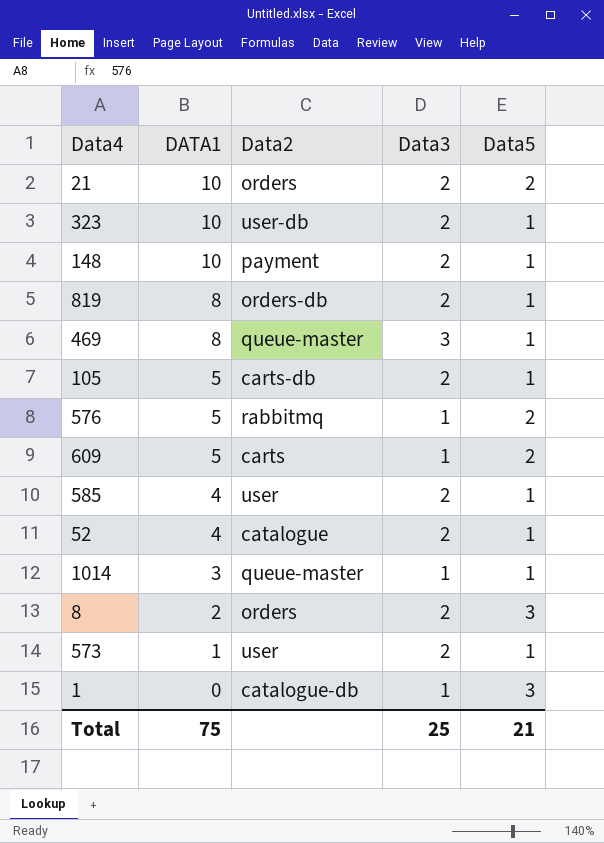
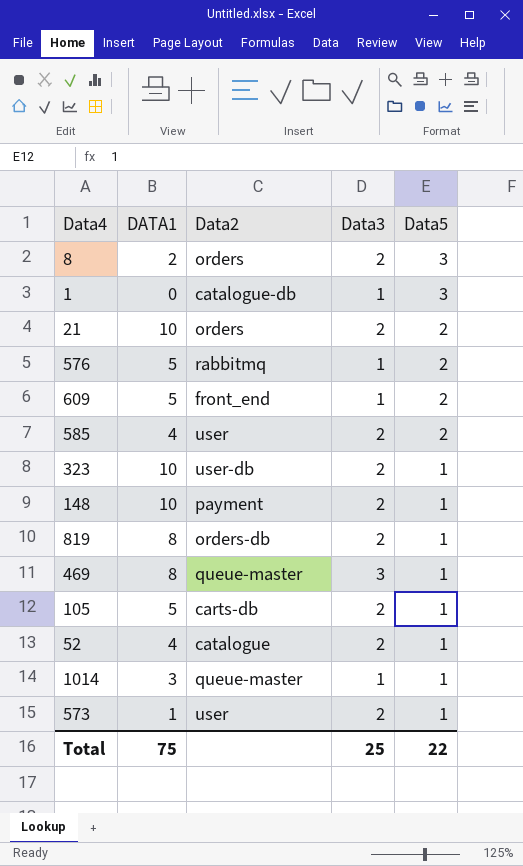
row order: DATA1 descending -> Data5 descending
609 | Data2: carts -> front_end
585 | Data5: 1 -> 2
Total | Data5: 21 -> 22

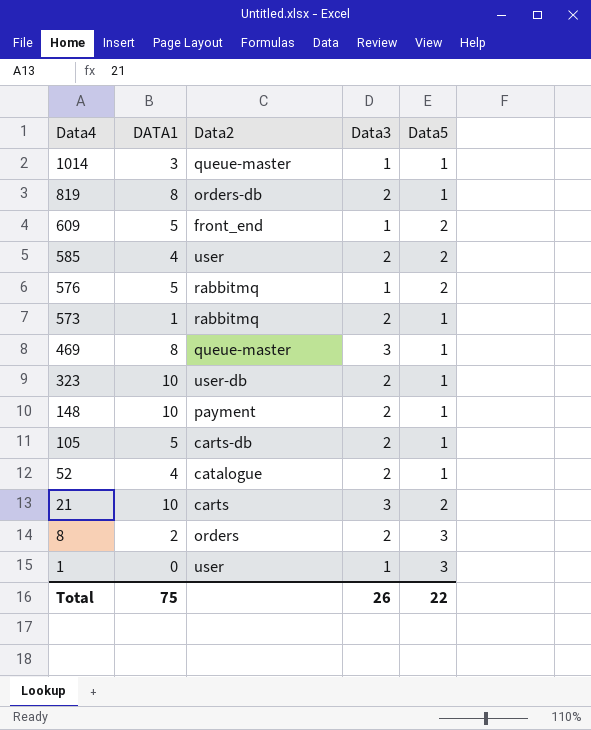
row order: Data5 descending -> Data4 descending
573 | Data2: user -> rabbitmq
21 | Data2: orders -> carts
21 | Data3: 2 -> 3
1 | Data2: catalogue-db -> user
Total | Data3: 25 -> 26

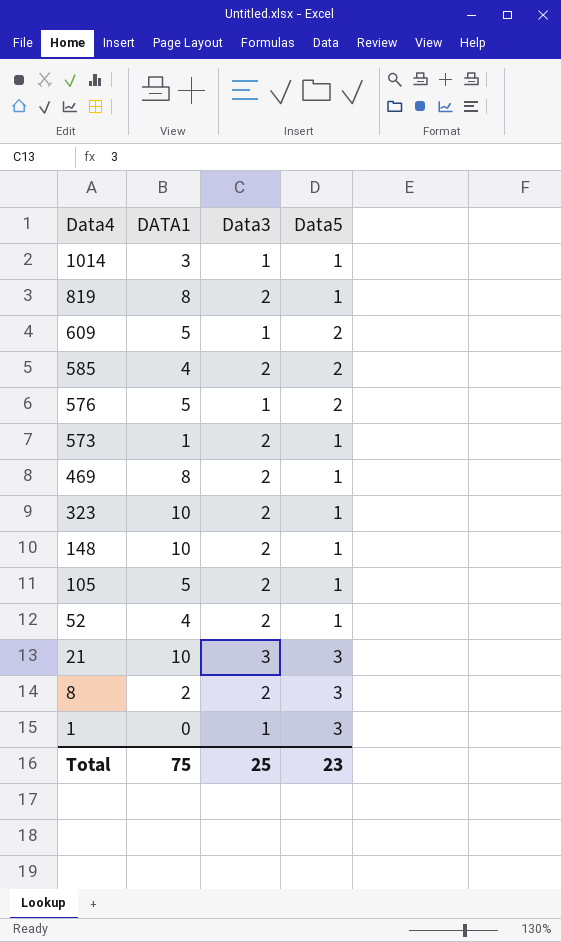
column Data2 | position: 3 -> none
469 | Data3: 3 -> 2
21 | Data5: 2 -> 3
Total | Data3: 26 -> 25
Total | Data5: 22 -> 23

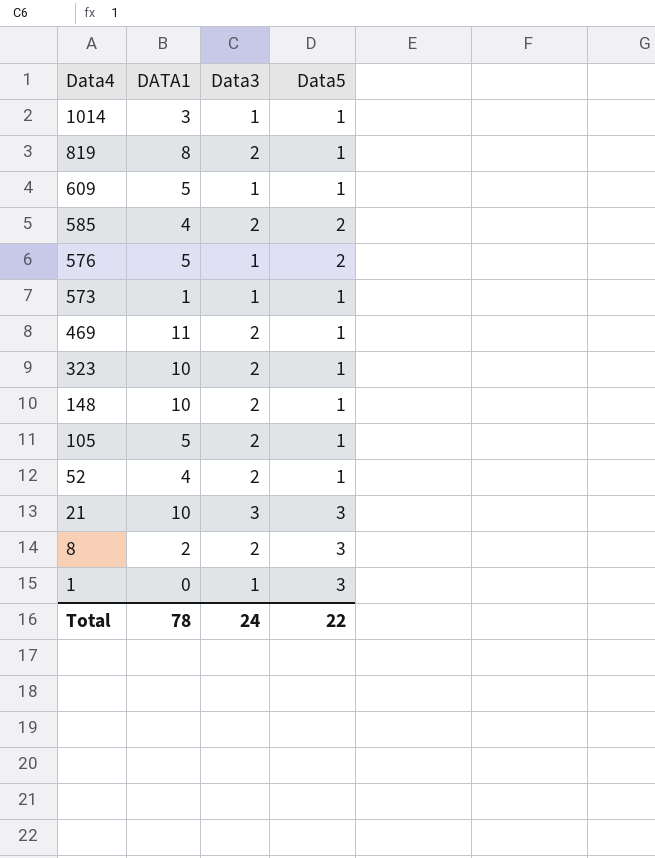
609 | Data5: 2 -> 1
573 | Data3: 2 -> 1
469 | DATA1: 8 -> 11
Total | DATA1: 75 -> 78
Total | Data3: 25 -> 24
Total | Data5: 23 -> 22

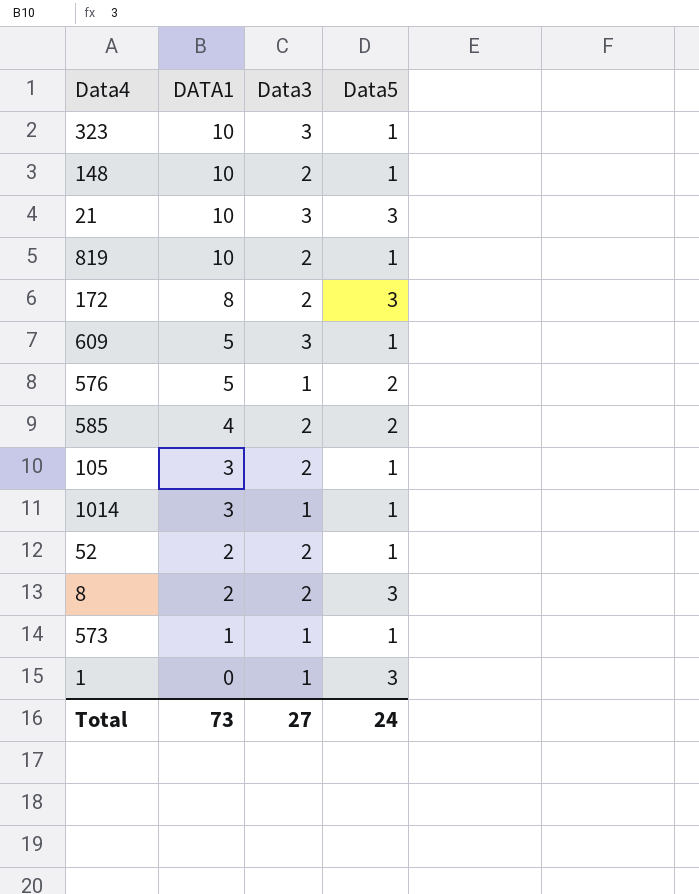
row order: Data4 descending -> DATA1 descending
row 469: 11 | 2 | 1 -> none
323 | Data3: 2 -> 3
819 | DATA1: 8 -> 10
row 172: none -> 8 | 2 | 3
609 | Data3: 1 -> 3
105 | DATA1: 5 -> 3
52 | DATA1: 4 -> 2
Total | DATA1: 78 -> 73
Total | Data3: 24 -> 27
Total | Data5: 22 -> 24

